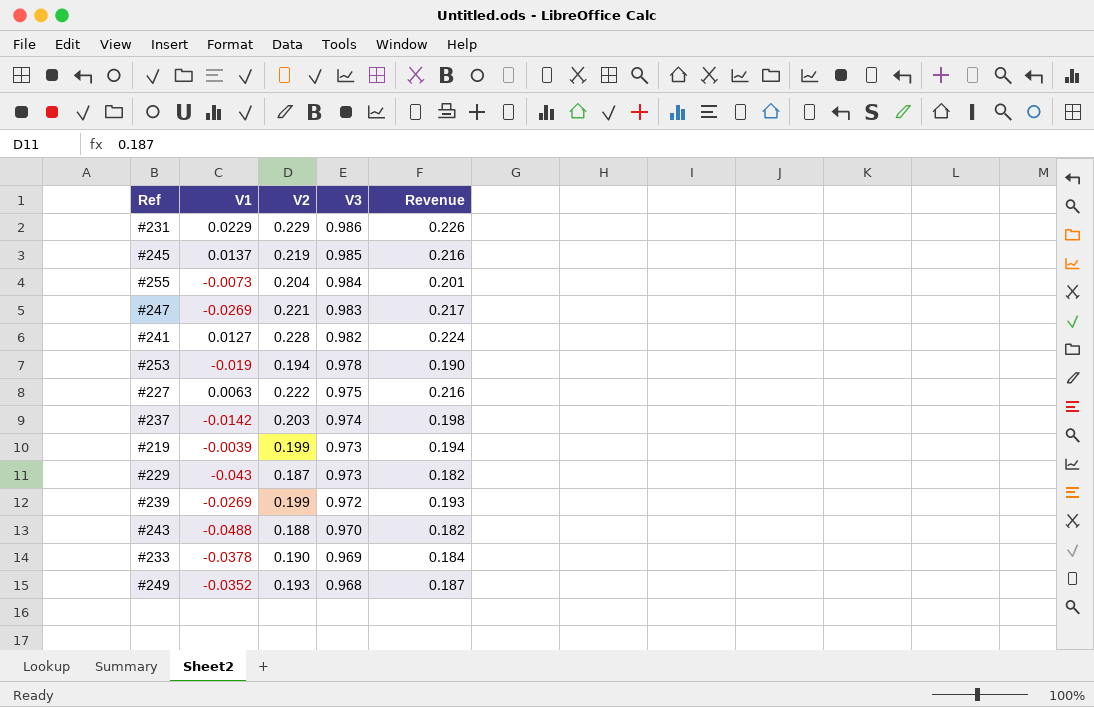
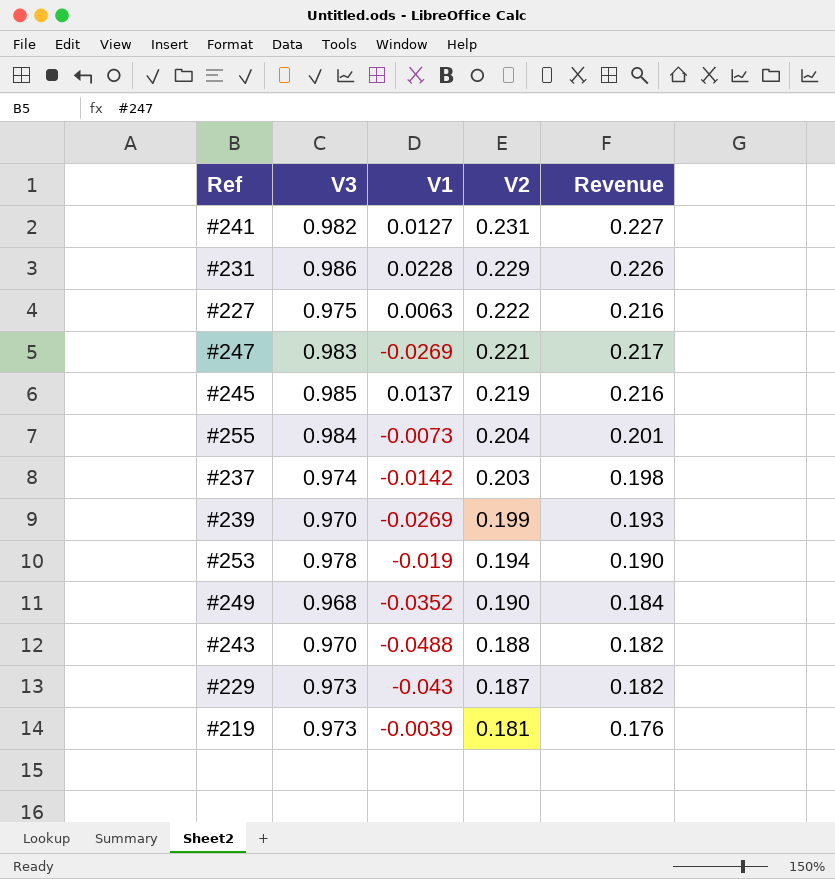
row order: V3 descending -> V2 descending
column V3 | position: 4 -> 2
row #233: -0.0378 | 0.190 | 0.969 | 0.184 -> none
#241 | V2: 0.228 -> 0.231
#241 | Revenue: 0.224 -> 0.227
#231 | V1: 0.0229 -> 0.0228
#239 | V3: 0.972 -> 0.970
#249 | V2: 0.193 -> 0.190
#249 | Revenue: 0.187 -> 0.184
#219 | V2: 0.199 -> 0.181
#219 | Revenue: 0.194 -> 0.176

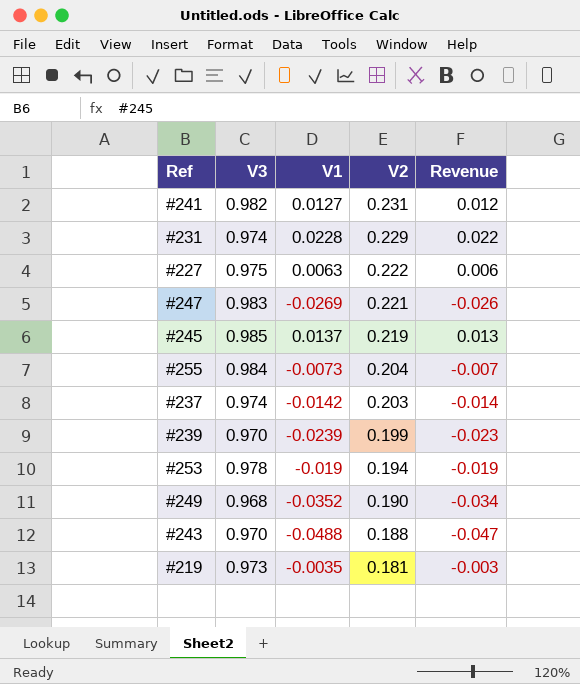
column Revenue | formula: [V3] * [V2] -> [V3] * [V1]
row #229: 0.973 | -0.043 | 0.187 | 0.182 -> none
#231 | V3: 0.986 -> 0.974
#239 | V1: -0.0269 -> -0.0239
#219 | V1: -0.0039 -> -0.0035

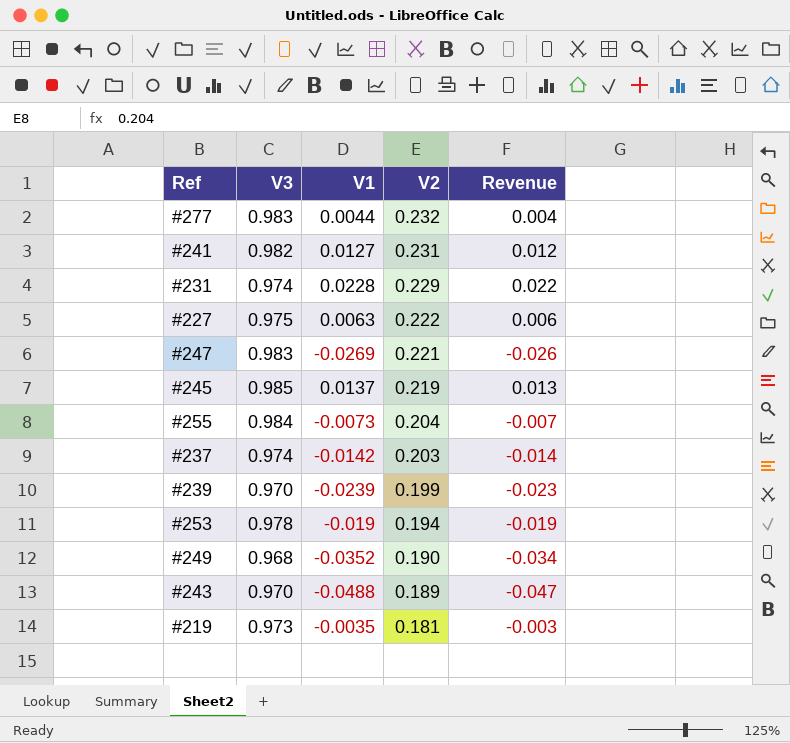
row #277: none -> 0.983 | 0.0044 | 0.232 | 0.004
#243 | V2: 0.188 -> 0.189

